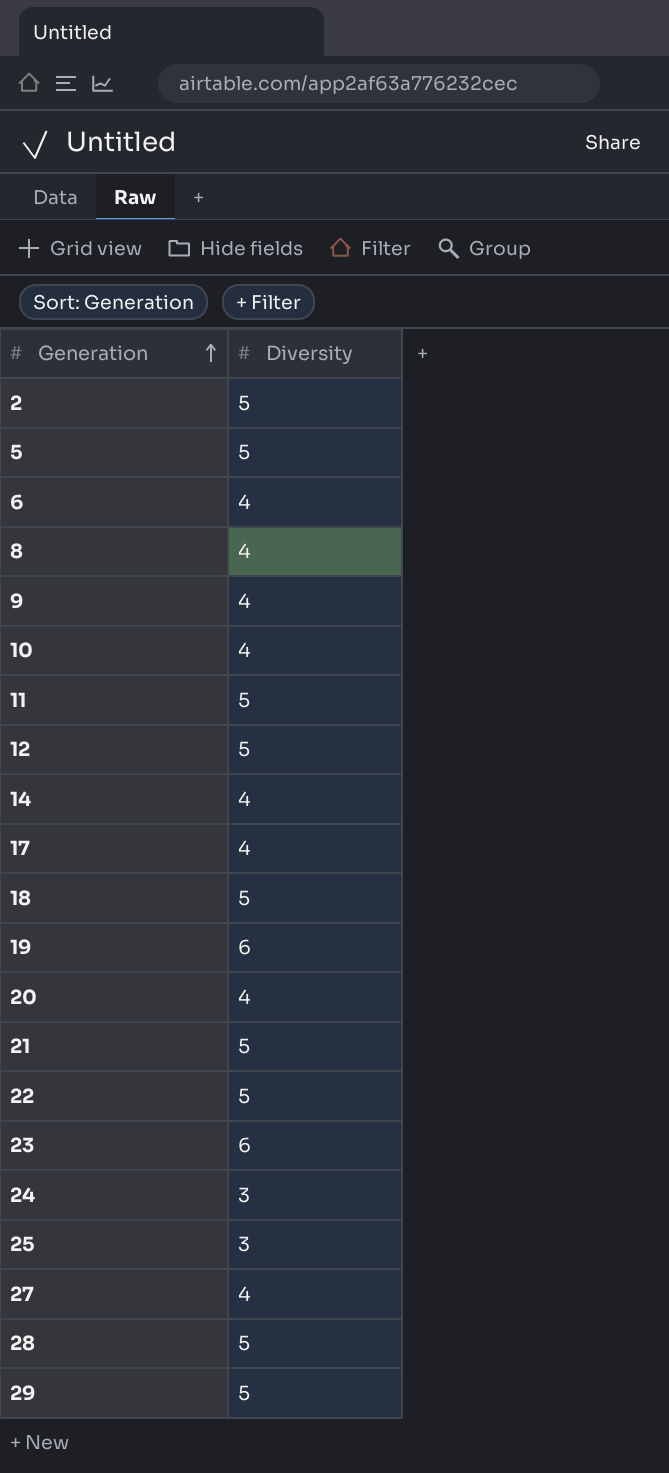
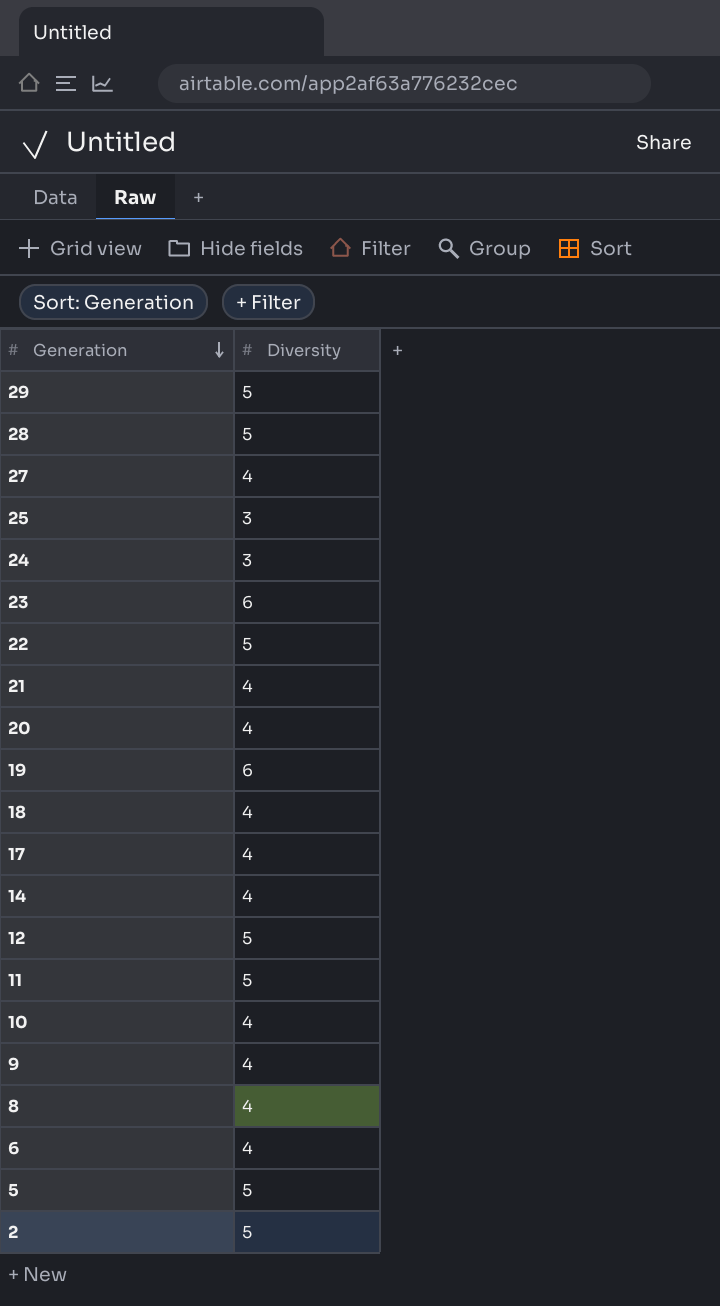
row order: Generation ascending -> Generation descending
21 | Diversity: 5 -> 4
18 | Diversity: 5 -> 4

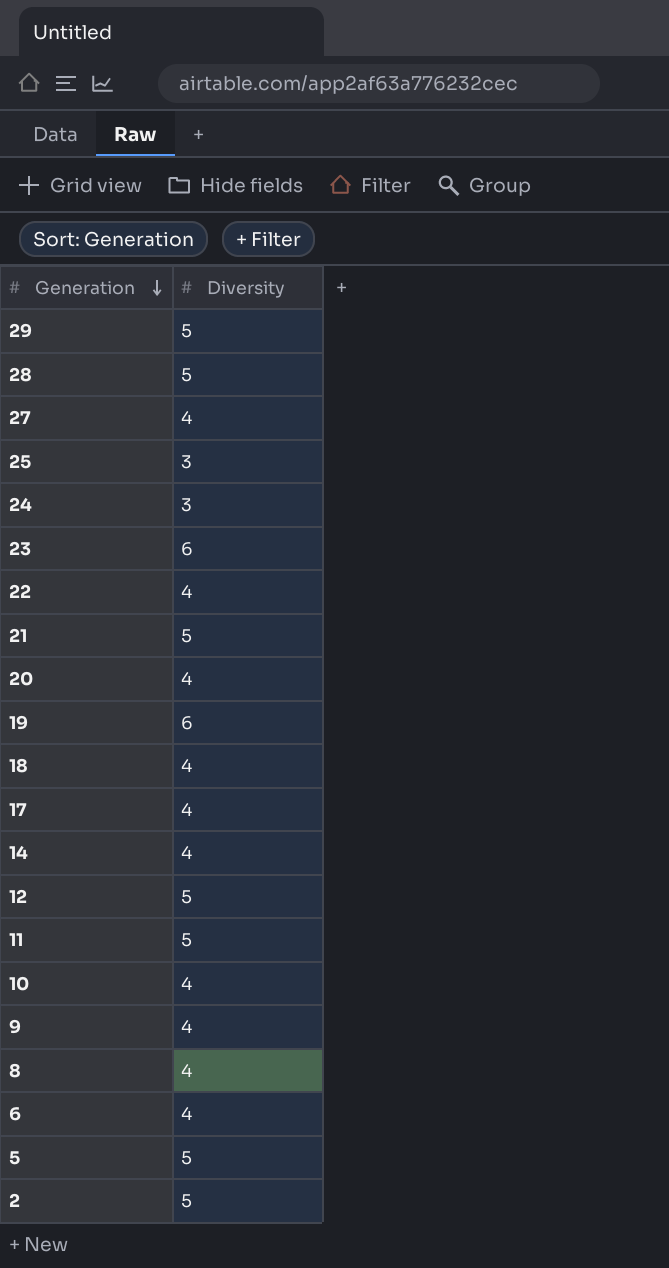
22 | Diversity: 5 -> 4
21 | Diversity: 4 -> 5

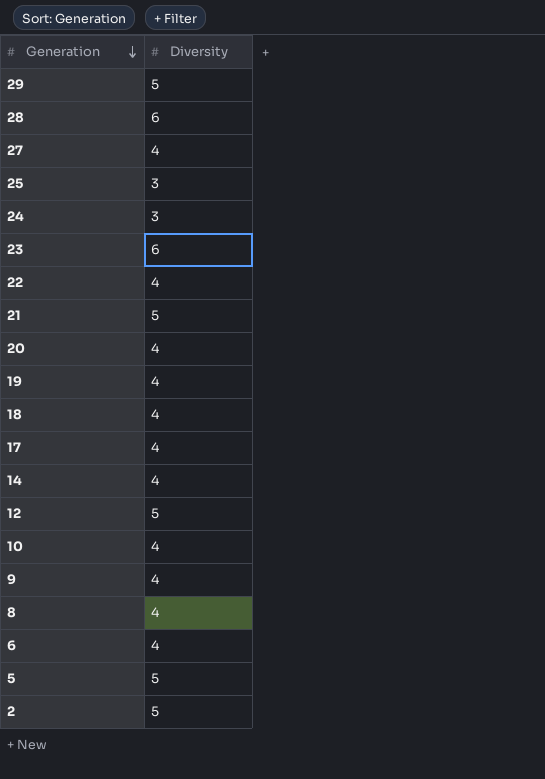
row 11: 5 -> none
28 | Diversity: 5 -> 6
19 | Diversity: 6 -> 4

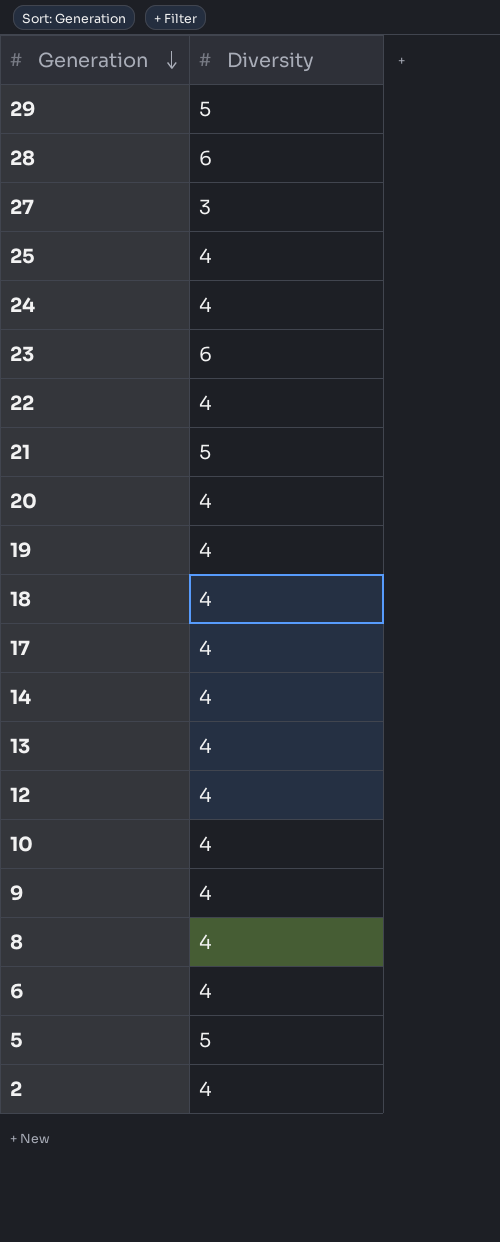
27 | Diversity: 4 -> 3
25 | Diversity: 3 -> 4
24 | Diversity: 3 -> 4
row 13: none -> 4
12 | Diversity: 5 -> 4
2 | Diversity: 5 -> 4

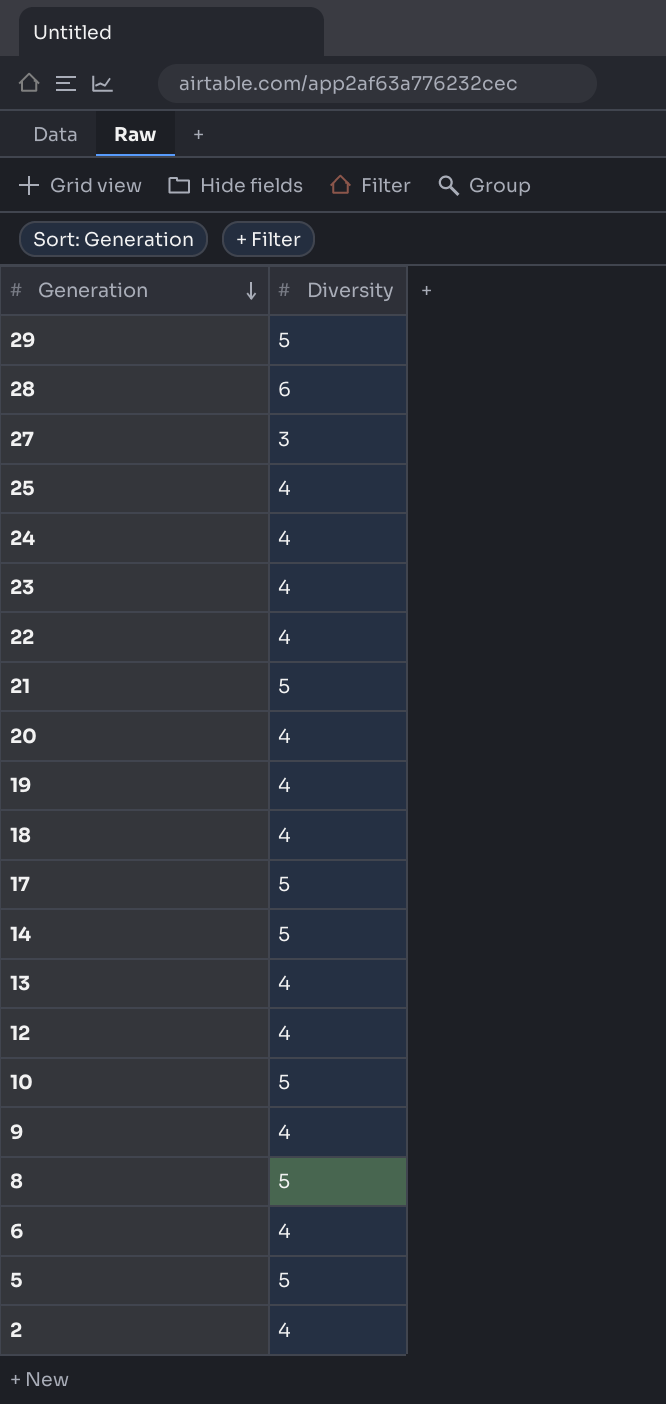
23 | Diversity: 6 -> 4
17 | Diversity: 4 -> 5
14 | Diversity: 4 -> 5
10 | Diversity: 4 -> 5
8 | Diversity: 4 -> 5

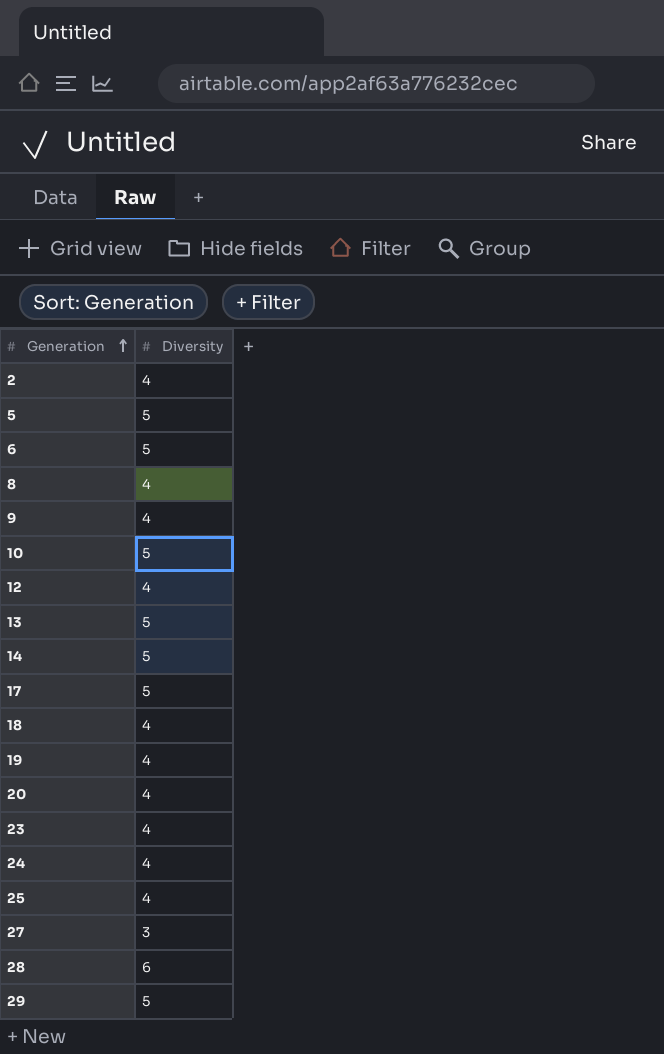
row order: Generation descending -> Generation ascending
row 22: 4 -> none
row 21: 5 -> none
6 | Diversity: 4 -> 5
8 | Diversity: 5 -> 4
13 | Diversity: 4 -> 5

